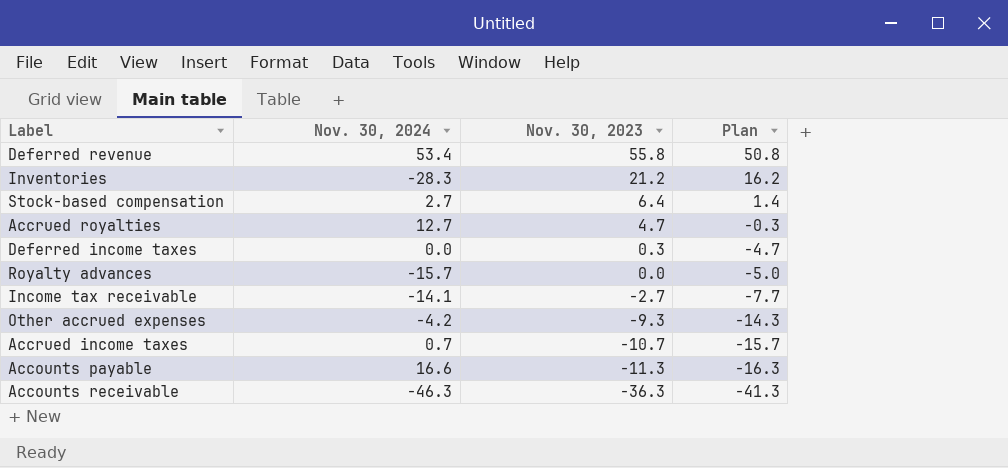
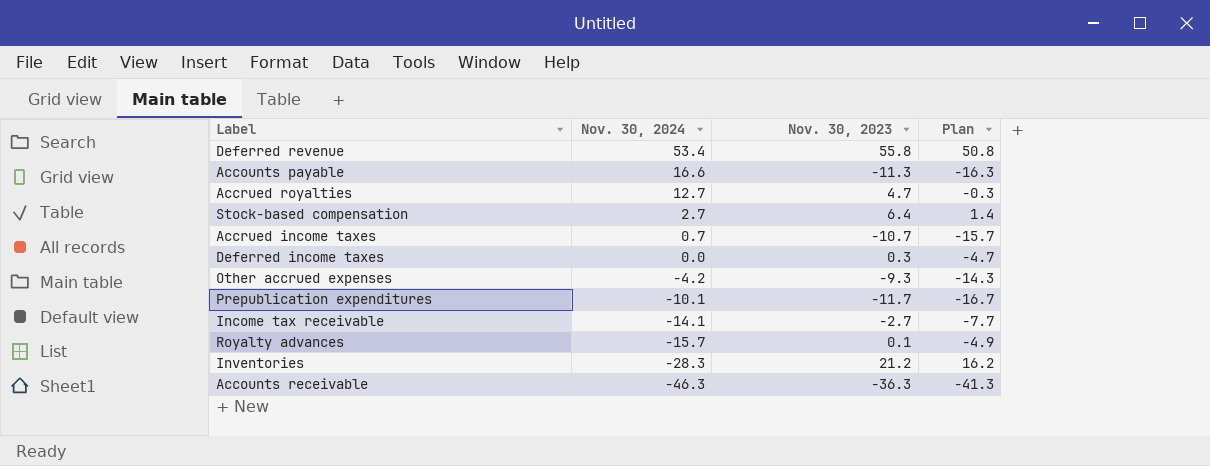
row order: Nov. 30, 2023 descending -> Nov. 30, 2024 descending
row Prepublication expenditures: none -> -10.1 | -11.7 | -16.7
Royalty advances | Nov. 30, 2023: 0.0 -> 0.1
Royalty advances | Plan: -5.0 -> -4.9

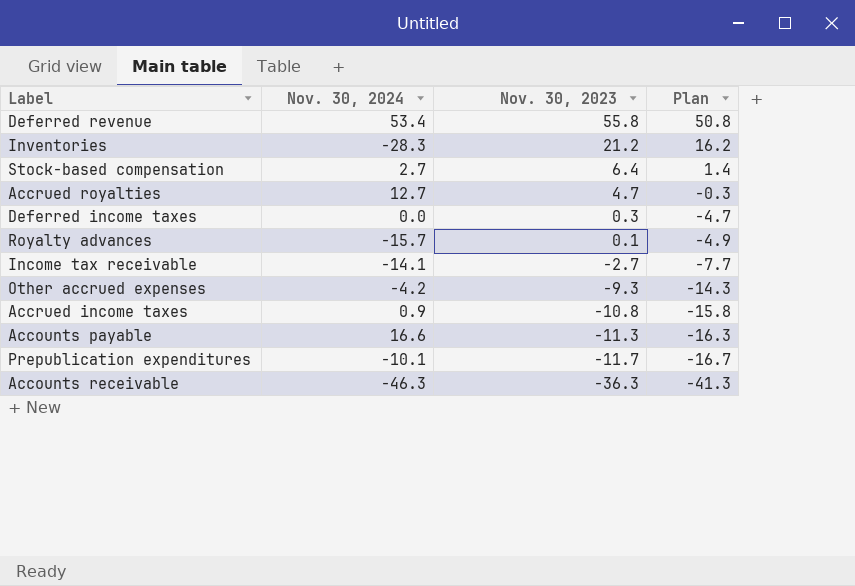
row order: Nov. 30, 2024 descending -> Nov. 30, 2023 descending
Accrued income taxes | Nov. 30, 2024: 0.7 -> 0.9
Accrued income taxes | Nov. 30, 2023: -10.7 -> -10.8
Accrued income taxes | Plan: -15.7 -> -15.8

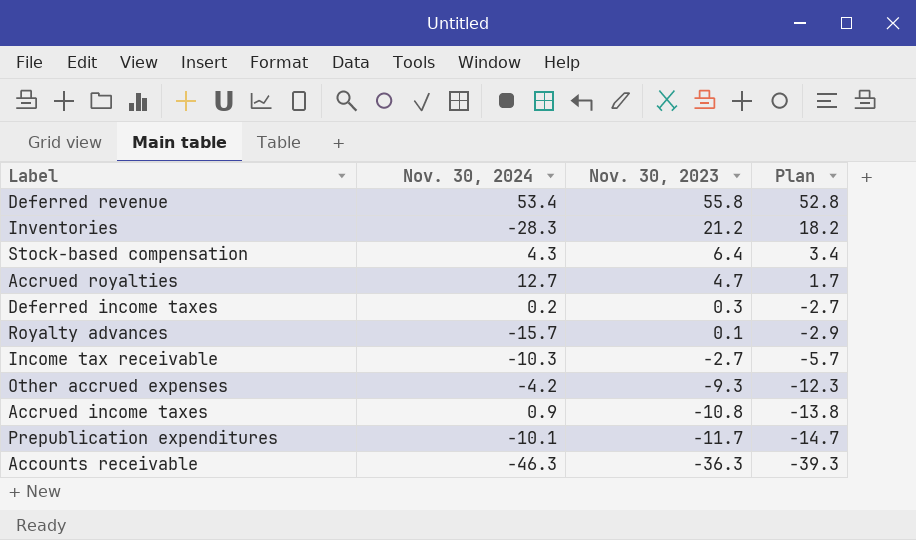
column Plan | formula: [Nov. 30, 2023] - 5 -> [Nov. 30, 2023] - 3
row Accounts payable: 16.6 | -11.3 | -16.3 -> none
Stock-based compensation | Nov. 30, 2024: 2.7 -> 4.3
Deferred income taxes | Nov. 30, 2024: 0.0 -> 0.2
Income tax receivable | Nov. 30, 2024: -14.1 -> -10.3

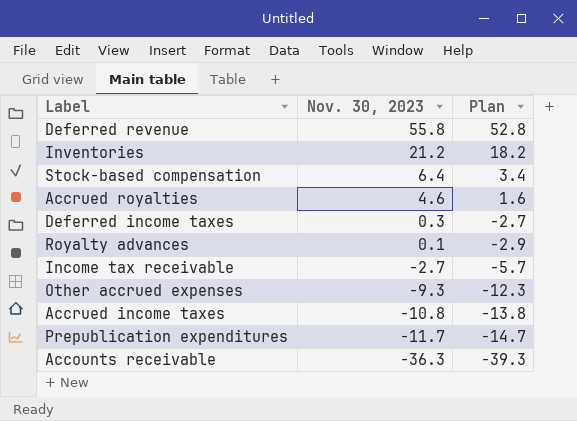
column Nov. 30, 2024 | position: 2 -> none
Accrued royalties | Nov. 30, 2023: 4.7 -> 4.6
Accrued royalties | Plan: 1.7 -> 1.6

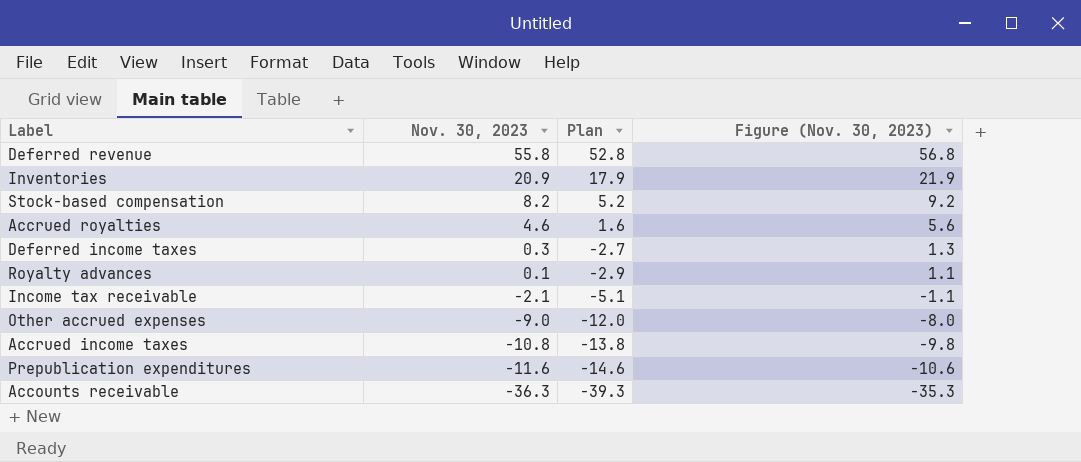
column Figure (Nov. 30, 2023) | formula: none -> [Nov. 30, 2023] + 1
Inventories | Nov. 30, 2023: 21.2 -> 20.9
Inventories | Plan: 18.2 -> 17.9
Stock-based compensation | Nov. 30, 2023: 6.4 -> 8.2
Stock-based compensation | Plan: 3.4 -> 5.2
Income tax receivable | Nov. 30, 2023: -2.7 -> -2.1
Income tax receivable | Plan: -5.7 -> -5.1
Other accrued expenses | Nov. 30, 2023: -9.3 -> -9.0
Other accrued expenses | Plan: -12.3 -> -12.0
Prepublication expenditures | Nov. 30, 2023: -11.7 -> -11.6
Prepublication expenditures | Plan: -14.7 -> -14.6

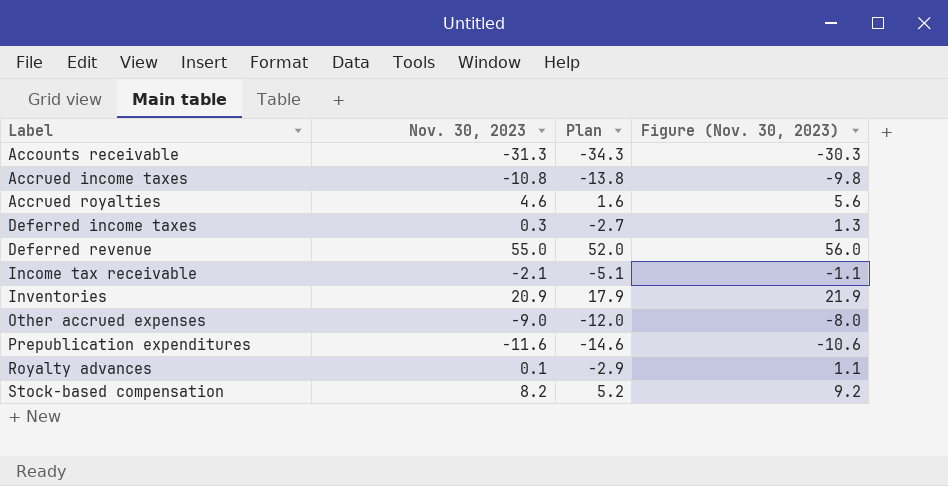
row order: Nov. 30, 2023 descending -> Label ascending
Accounts receivable | Nov. 30, 2023: -36.3 -> -31.3
Accounts receivable | Plan: -39.3 -> -34.3
Accounts receivable | Figure (Nov. 30, 2023): -35.3 -> -30.3
Deferred revenue | Nov. 30, 2023: 55.8 -> 55.0
Deferred revenue | Plan: 52.8 -> 52.0
Deferred revenue | Figure (Nov. 30, 2023): 56.8 -> 56.0

